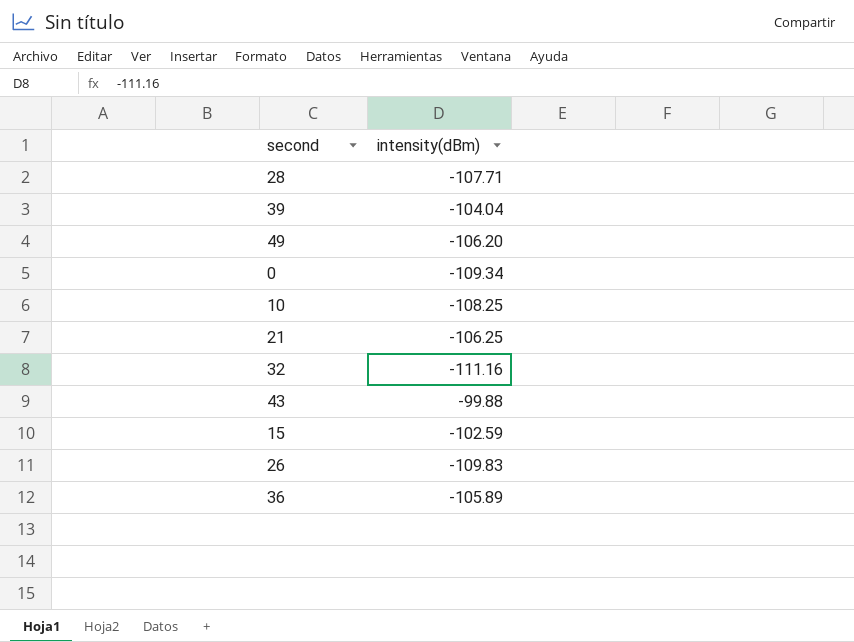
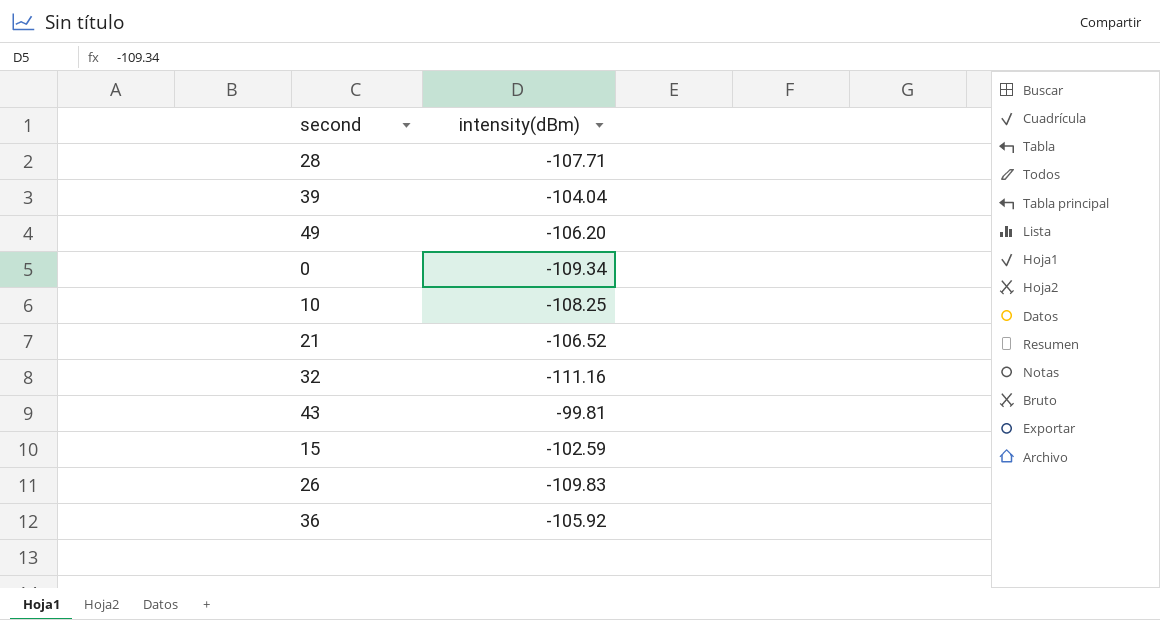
21 | intensity(dBm): -106.25 -> -106.52
43 | intensity(dBm): -99.88 -> -99.81
36 | intensity(dBm): -105.89 -> -105.92

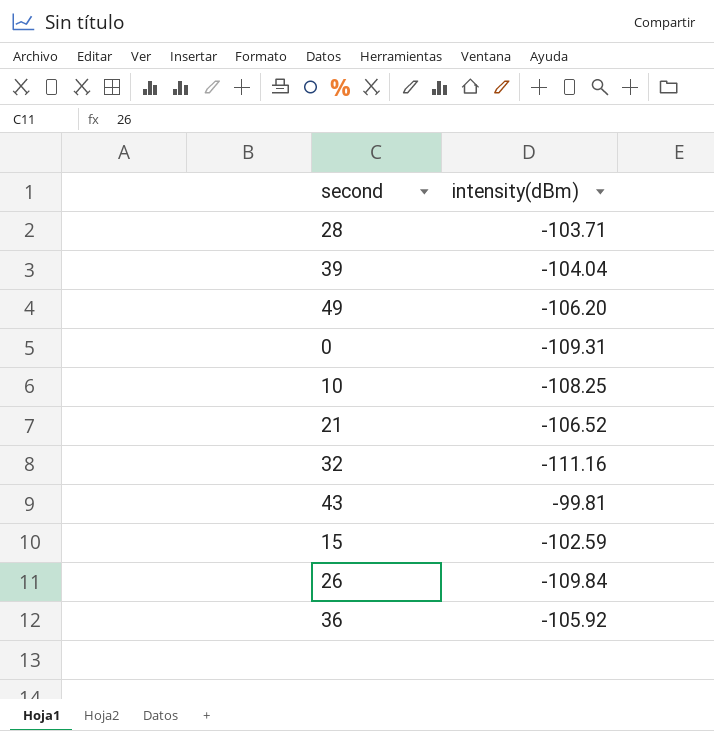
28 | intensity(dBm): -107.71 -> -103.71
0 | intensity(dBm): -109.34 -> -109.31
26 | intensity(dBm): -109.83 -> -109.84

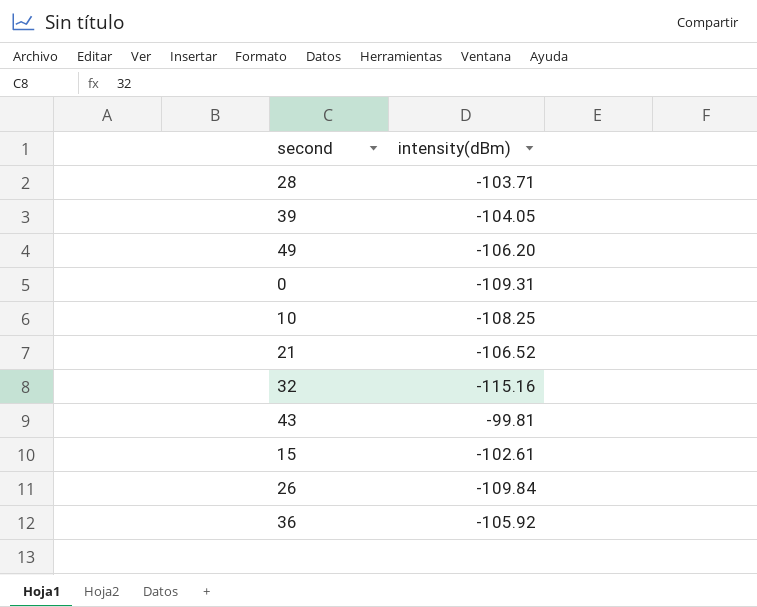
39 | intensity(dBm): -104.04 -> -104.05
32 | intensity(dBm): -111.16 -> -115.16
15 | intensity(dBm): -102.59 -> -102.61

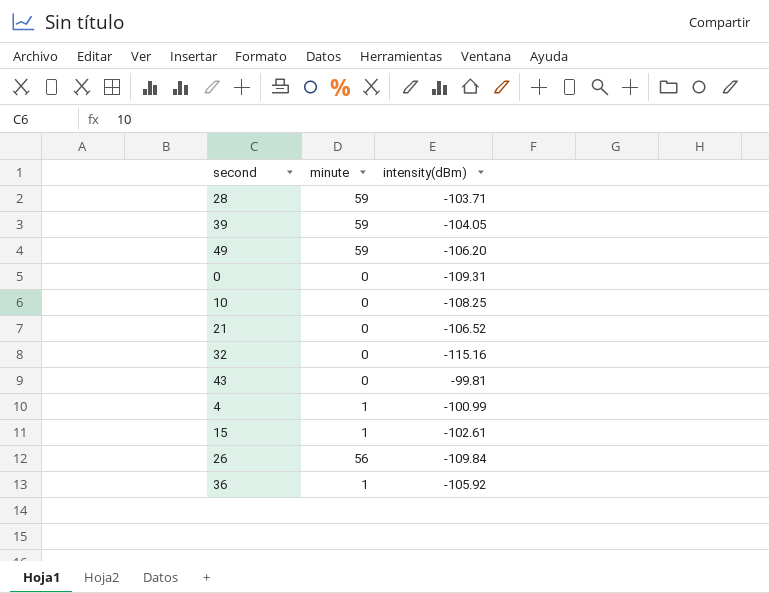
column minute | position: none -> 2
row 4: none -> 1 | -100.99

